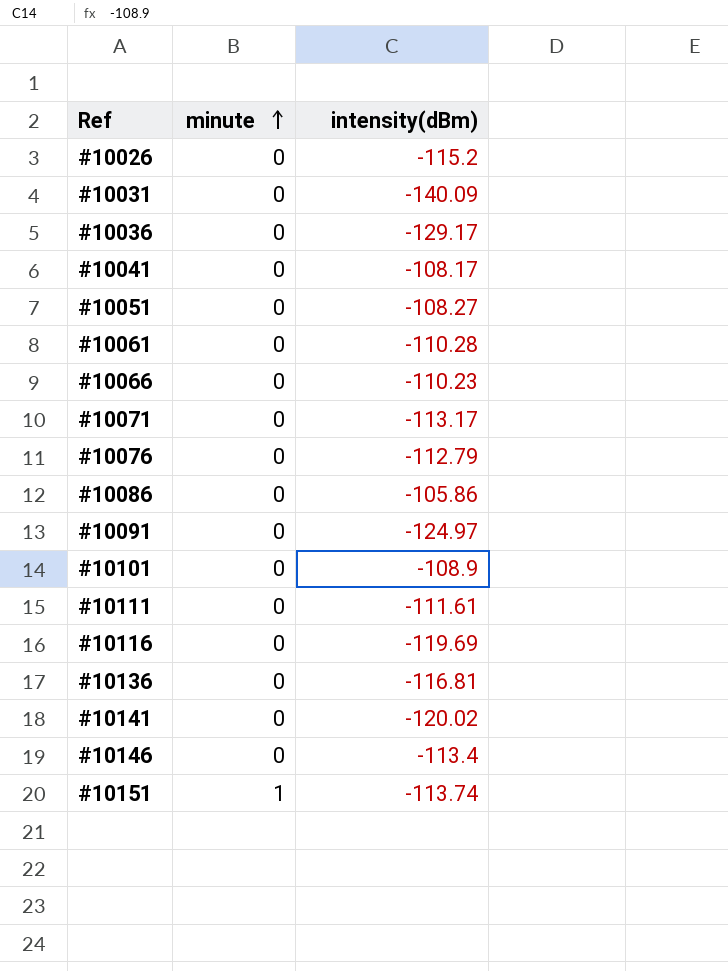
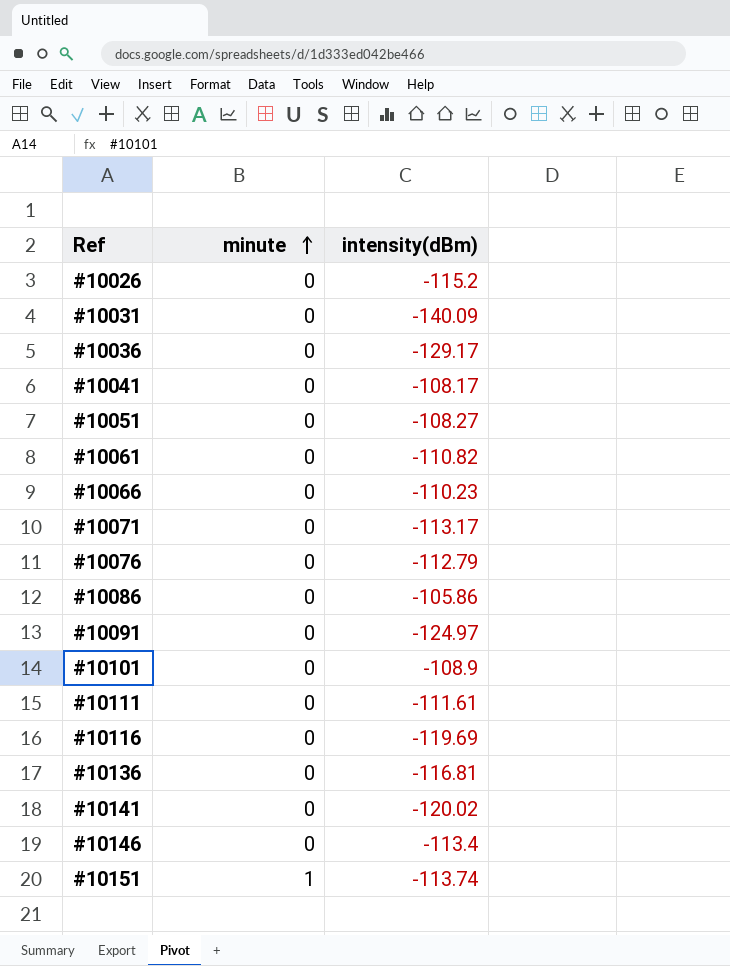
#10061 | intensity(dBm): -110.28 -> -110.82

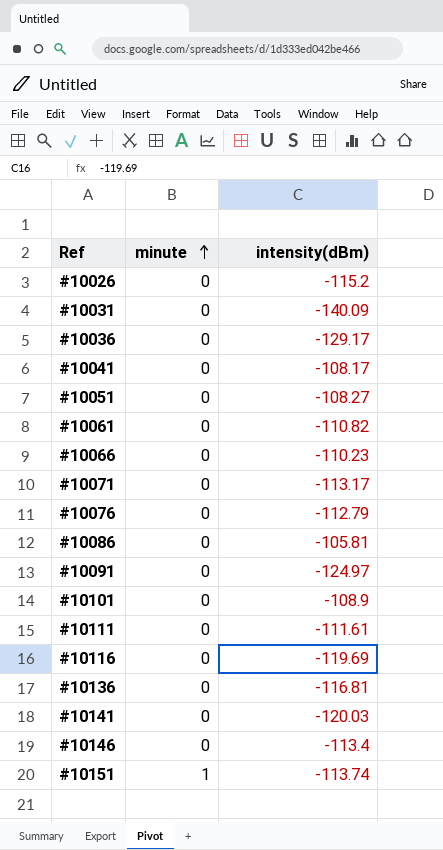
#10086 | intensity(dBm): -105.86 -> -105.81
#10141 | intensity(dBm): -120.02 -> -120.03

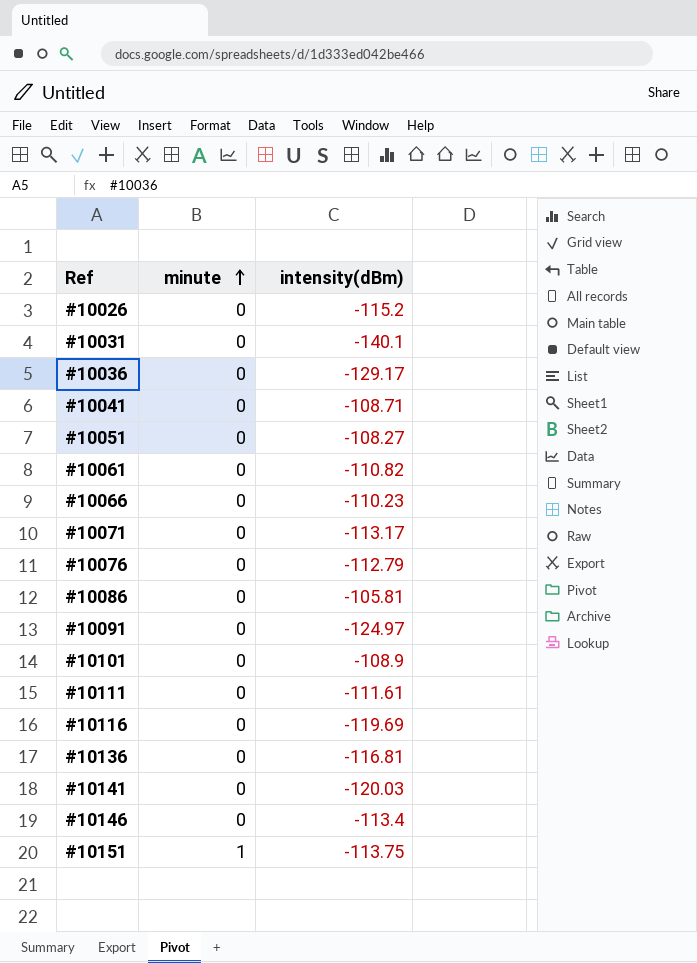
#10031 | intensity(dBm): -140.09 -> -140.1
#10041 | intensity(dBm): -108.17 -> -108.71
#10151 | intensity(dBm): -113.74 -> -113.75

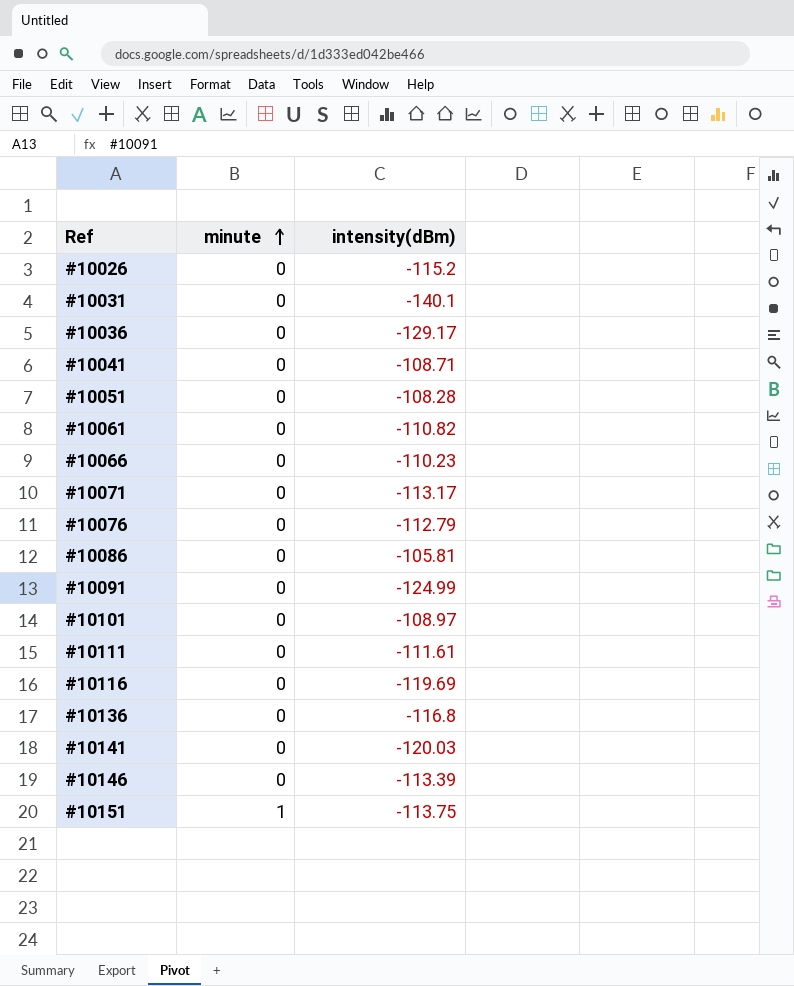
#10051 | intensity(dBm): -108.27 -> -108.28
#10091 | intensity(dBm): -124.97 -> -124.99
#10101 | intensity(dBm): -108.9 -> -108.97
#10136 | intensity(dBm): -116.81 -> -116.8
#10146 | intensity(dBm): -113.4 -> -113.39

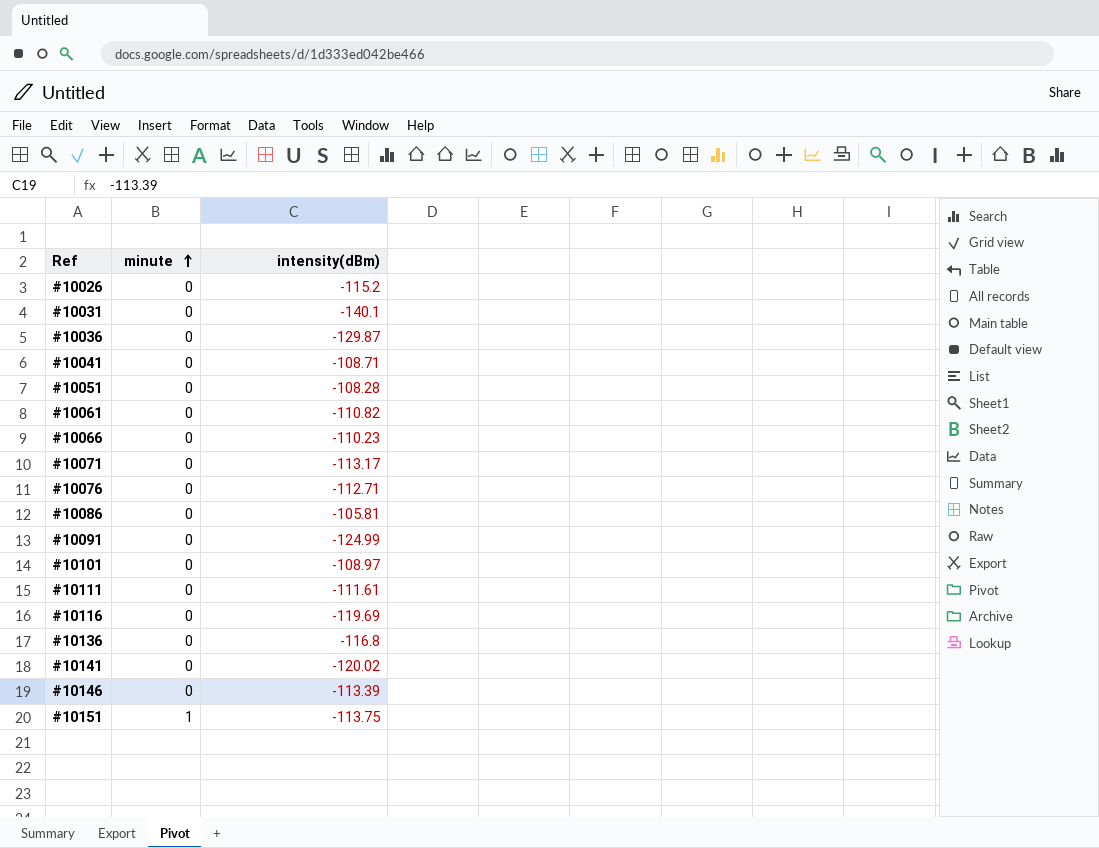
#10036 | intensity(dBm): -129.17 -> -129.87
#10076 | intensity(dBm): -112.79 -> -112.71
#10141 | intensity(dBm): -120.03 -> -120.02

